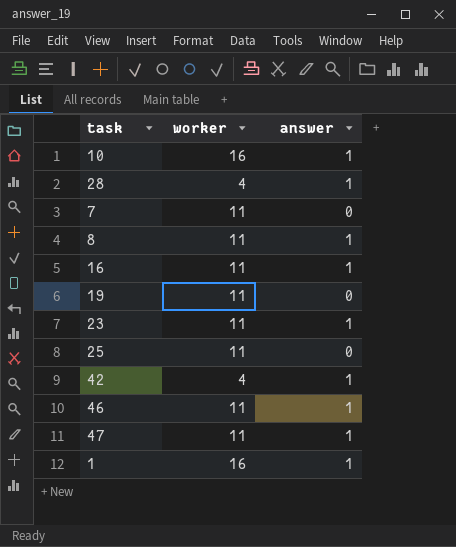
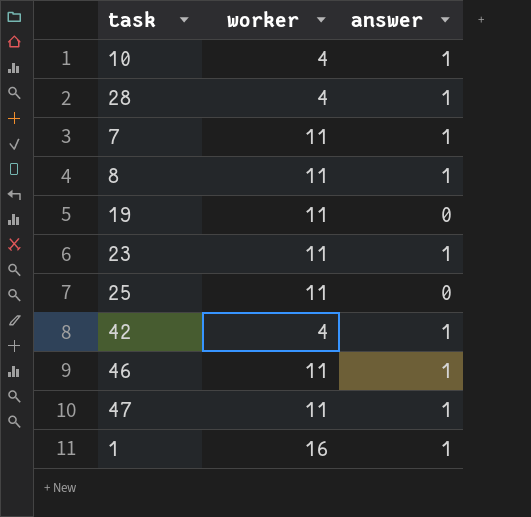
row 16: 11 | 1 -> none
10 | worker: 16 -> 4
7 | answer: 0 -> 1

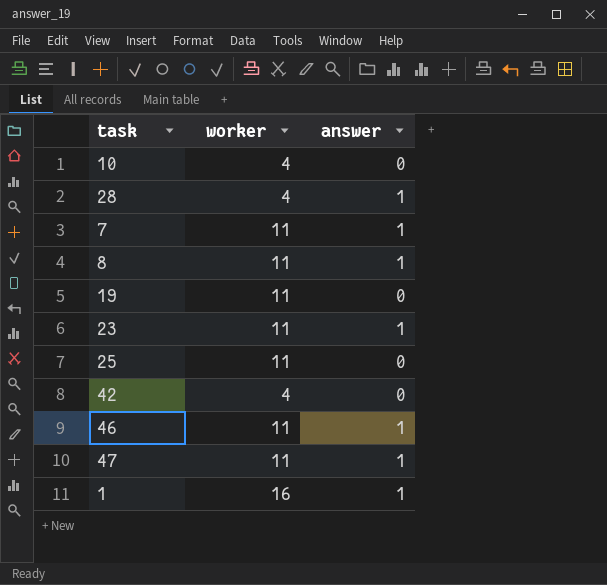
10 | answer: 1 -> 0
42 | answer: 1 -> 0

